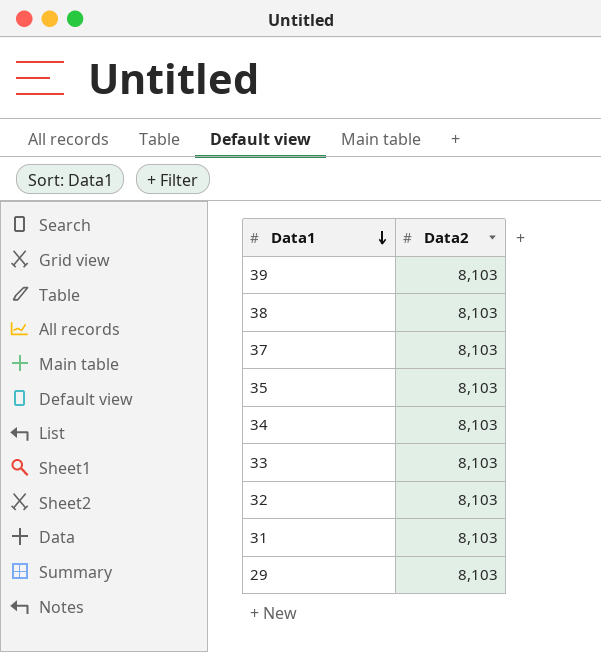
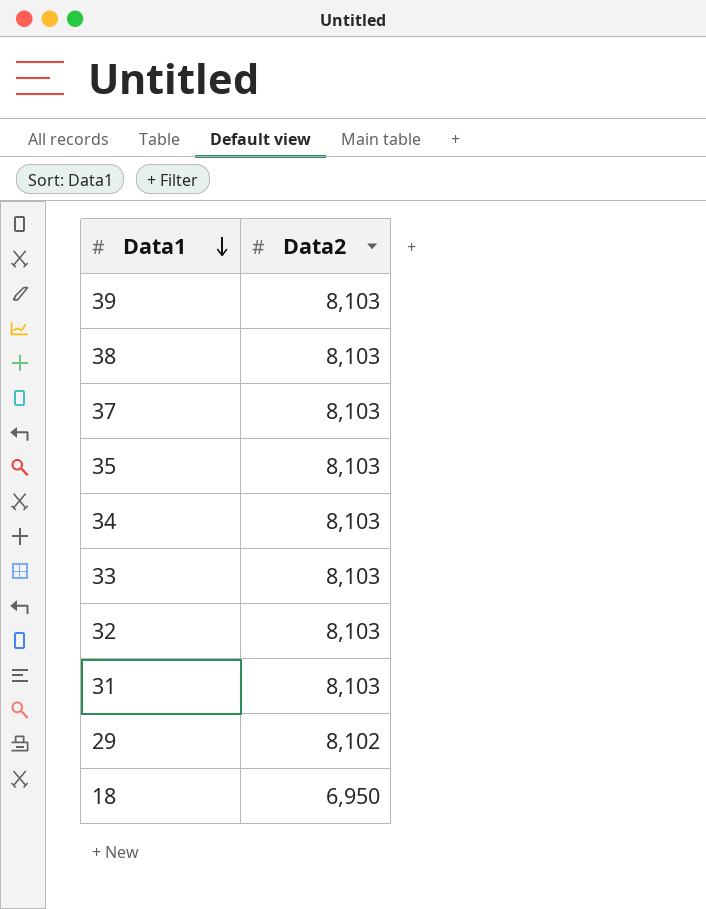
29 | Data2: 8,103 -> 8,102
row 18: none -> 6,950

